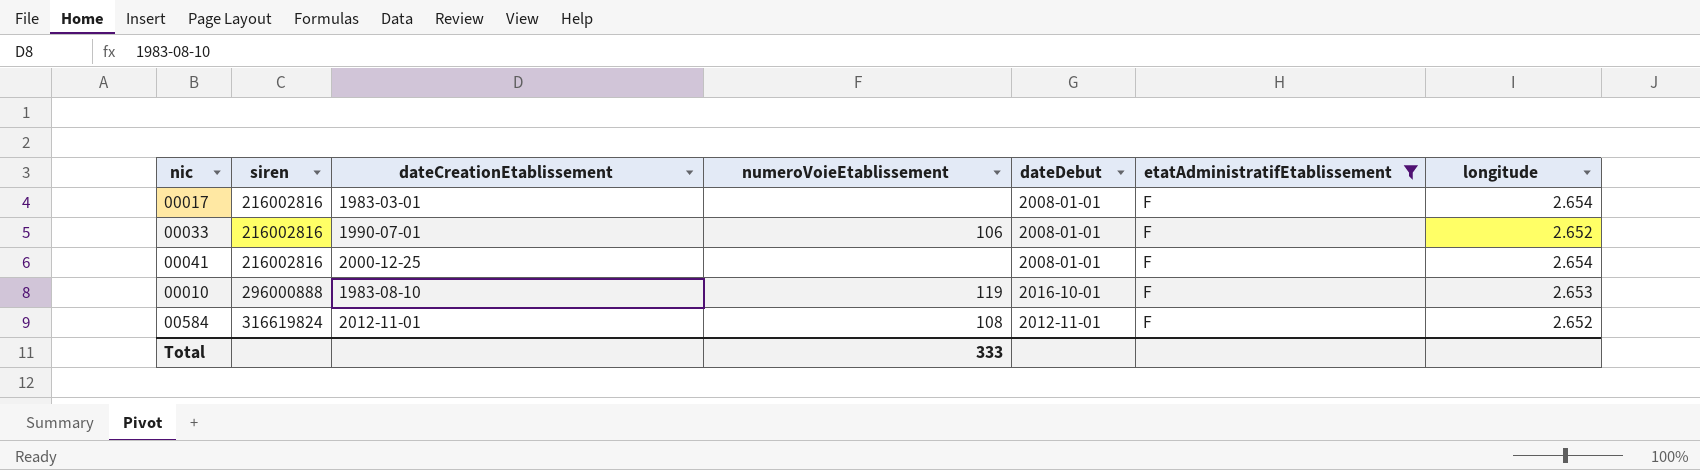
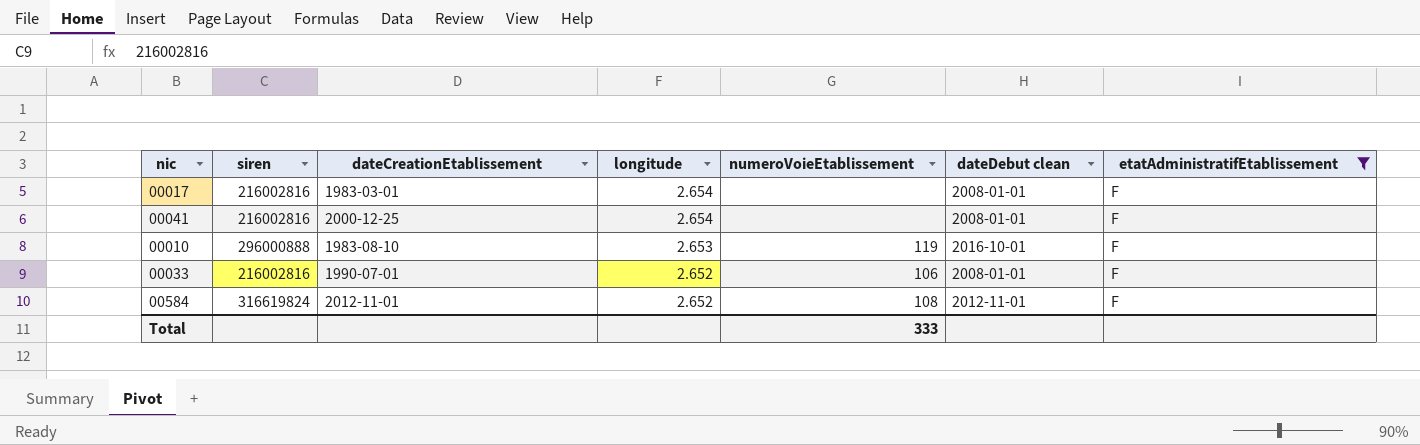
row order: siren ascending -> longitude descending
column longitude | position: 7 -> 4
column name: dateDebut -> dateDebut clean

